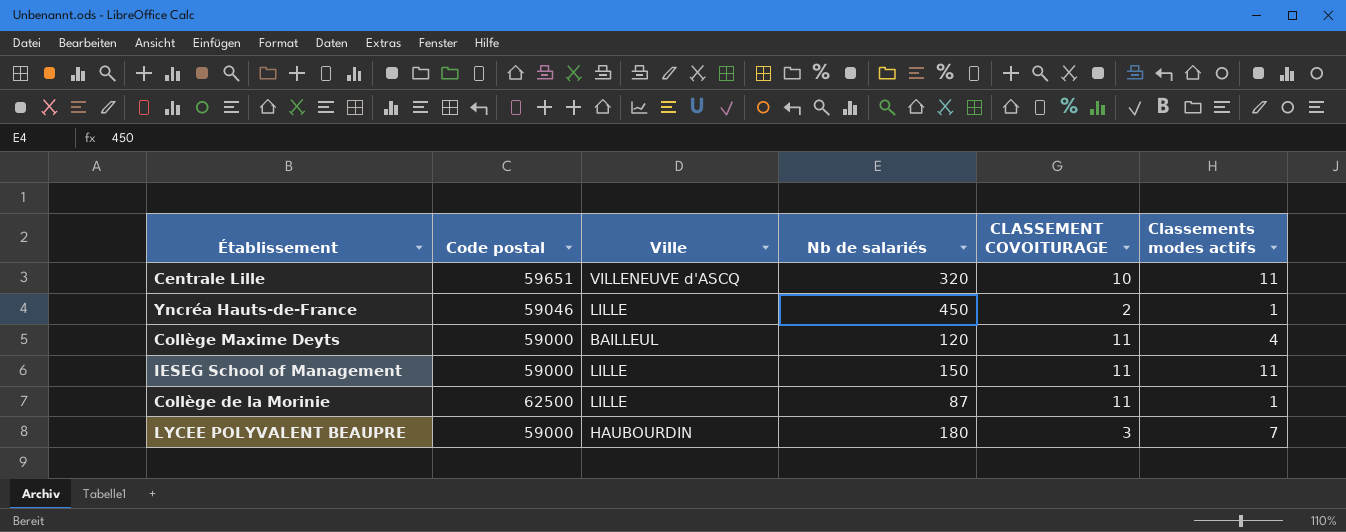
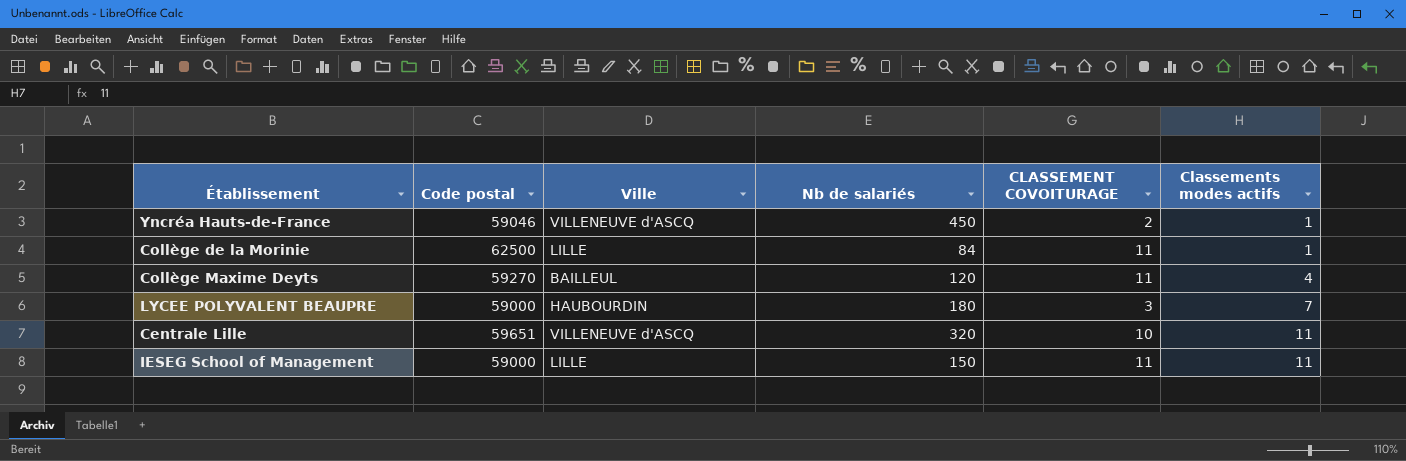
row order: none -> Classements modes actifs ascending
Yncréa Hauts-de-France | Ville: LILLE -> VILLENEUVE d'ASCQ
Collège de la Morinie | Nb de salariés: 87 -> 84
Collège Maxime Deyts | Code postal: 59000 -> 59270

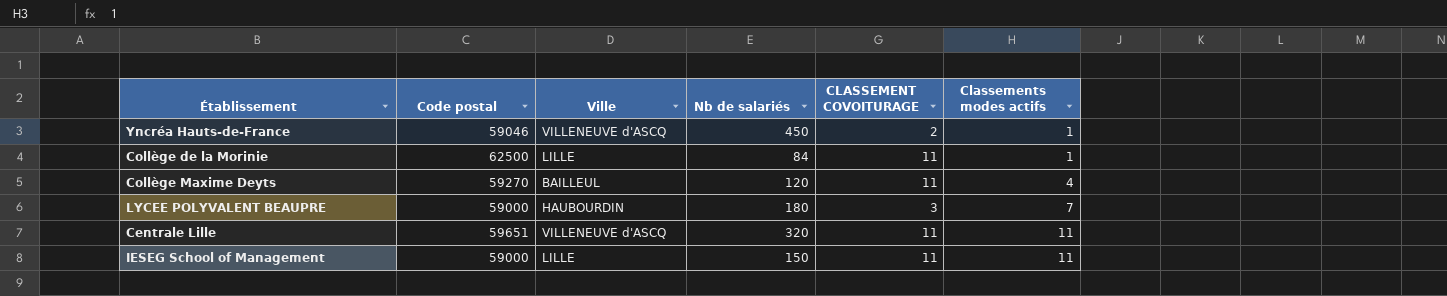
Centrale Lille | CLASSEMENT COVOITURAGE: 10 -> 11

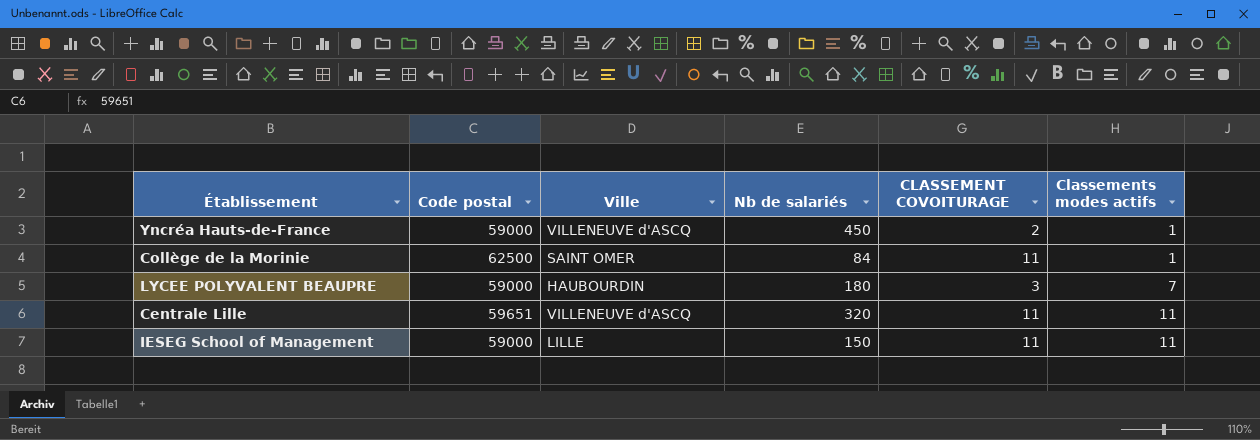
row Collège Maxime Deyts: 59270 | BAILLEUL | 120 | 11 | 4 -> none
Yncréa Hauts-de-France | Code postal: 59046 -> 59000
Collège de la Morinie | Ville: LILLE -> SAINT OMER

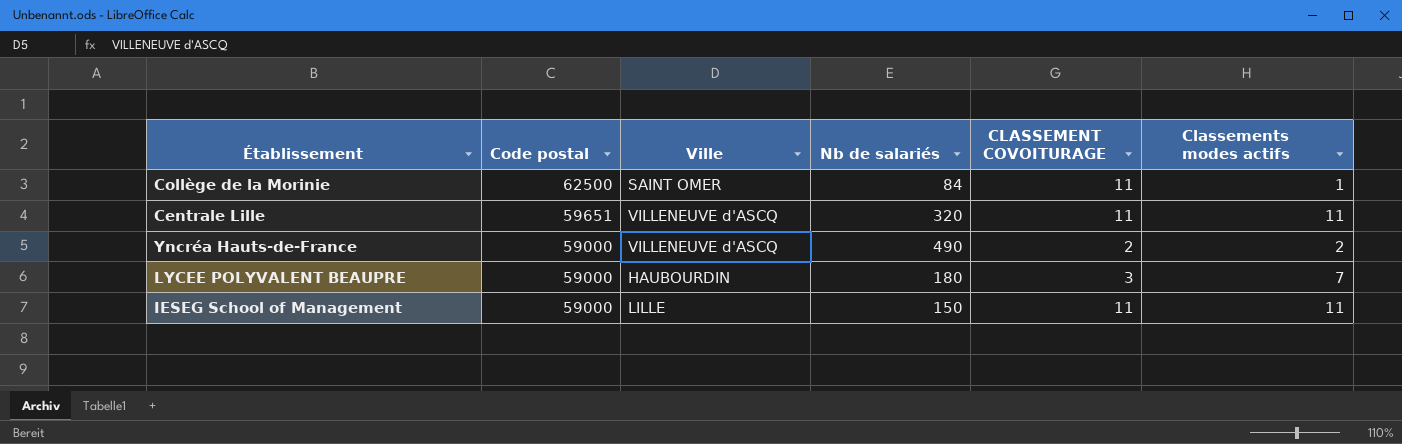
row order: Classements modes actifs ascending -> Code postal descending
Yncréa Hauts-de-France | Nb de salariés: 450 -> 490
Yncréa Hauts-de-France | Classements modes actifs: 1 -> 2

